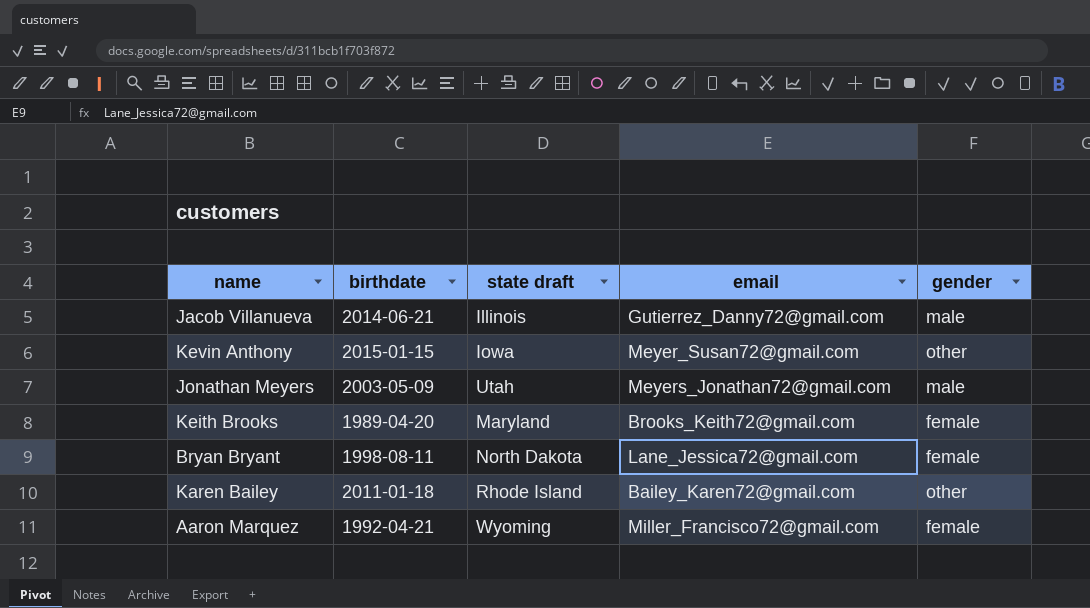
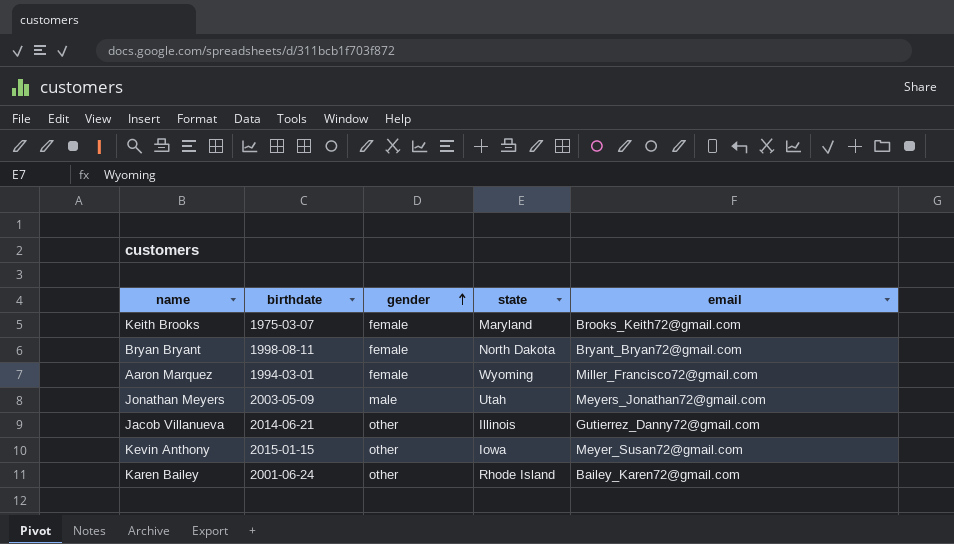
row order: none -> gender ascending
column gender | position: 5 -> 3
column name: state draft -> state
Keith Brooks | birthdate: 1989-04-20 -> 1975-03-07
Bryan Bryant | email: Lane_Jessica72@gmail.com -> Bryant_Bryan72@gmail.com
Aaron Marquez | birthdate: 1992-04-21 -> 1994-03-01
Jacob Villanueva | gender: male -> other
Karen Bailey | birthdate: 2011-01-18 -> 2001-06-24

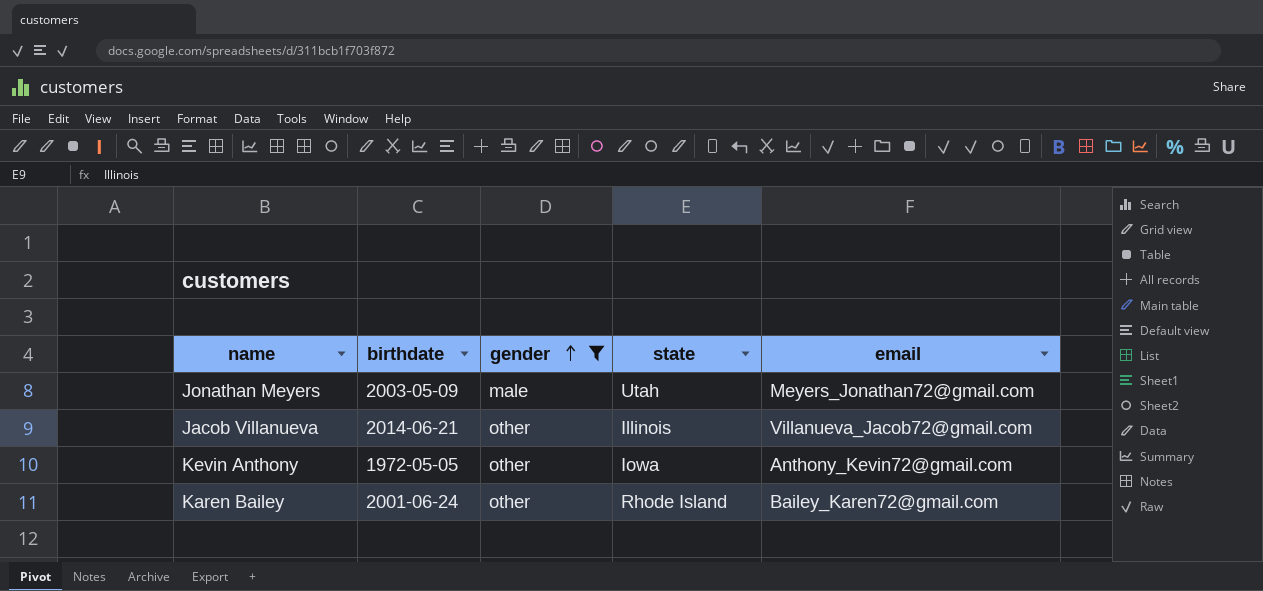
filter: none -> gender != female
Jacob Villanueva | email: Gutierrez_Danny72@gmail.com -> Villanueva_Jacob72@gmail.com
Kevin Anthony | birthdate: 2015-01-15 -> 1972-05-05
Kevin Anthony | email: Meyer_Susan72@gmail.com -> Anthony_Kevin72@gmail.com

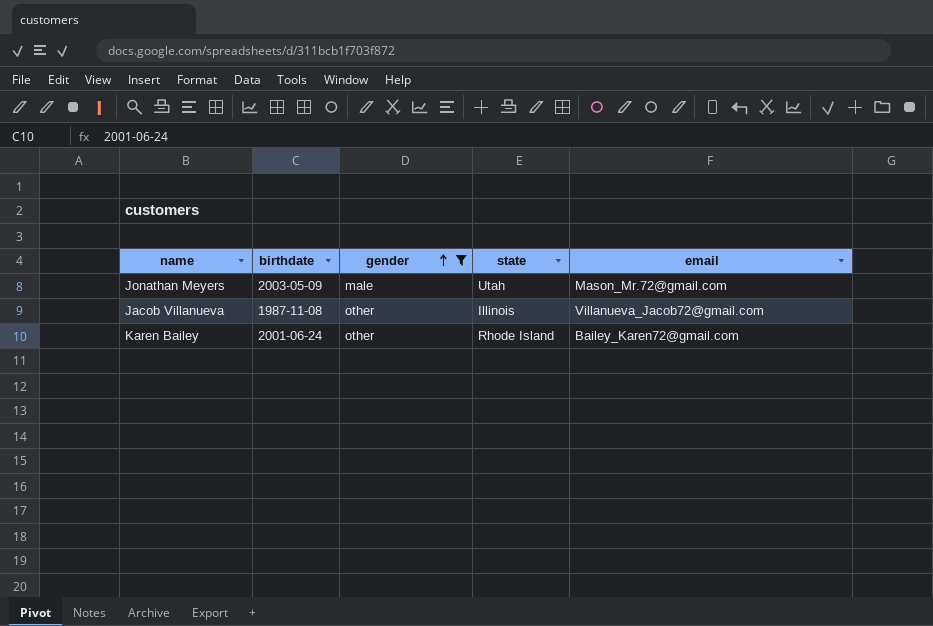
row Kevin Anthony: 1972-05-05 | other | Iowa | Anthony_Kevin72@gmail.com -> none
Jonathan Meyers | email: Meyers_Jonathan72@gmail.com -> Mason_Mr.72@gmail.com
Jacob Villanueva | birthdate: 2014-06-21 -> 1987-11-08

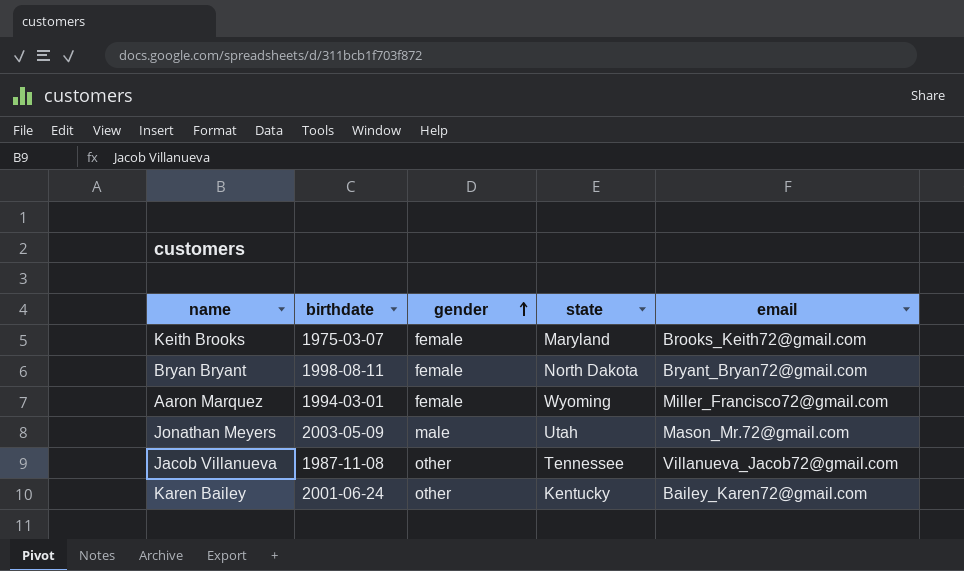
filter: gender != female -> none
Jacob Villanueva | state: Illinois -> Tennessee
Karen Bailey | state: Rhode Island -> Kentucky

